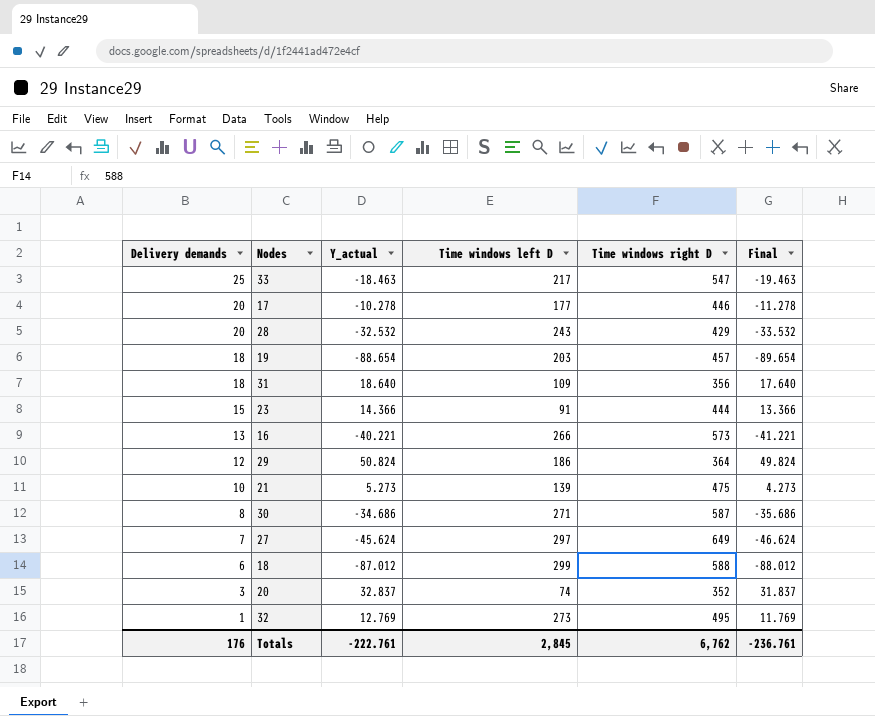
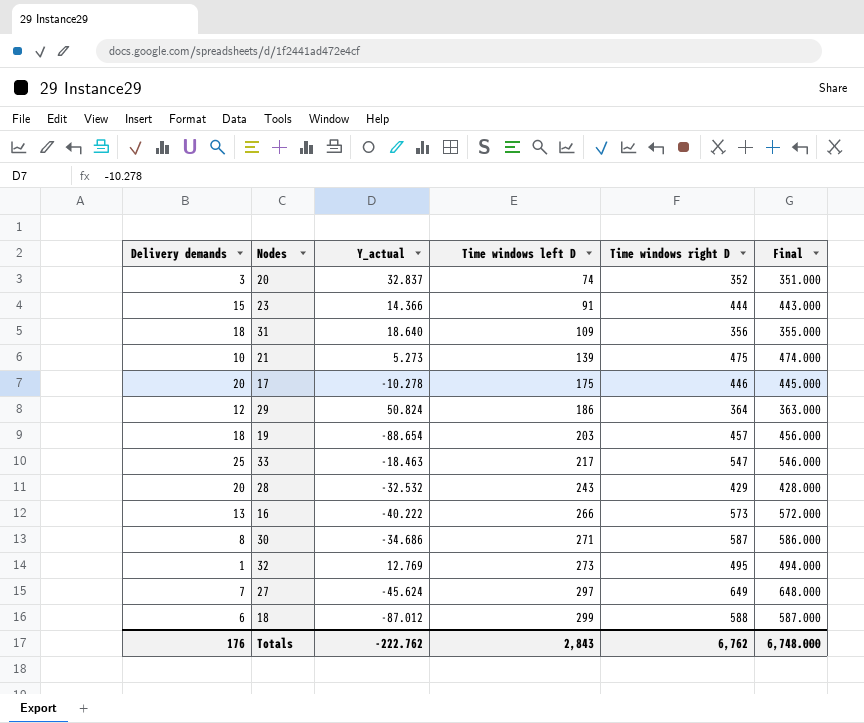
row order: Delivery demands descending -> Time windows left D ascending
column Final | formula: [Y_actual] - 1 -> [Time windows right D] - 1
17 | Time windows left D: 177 -> 175
16 | Y_actual: -40.221 -> -40.222
Totals | Y_actual: -222.761 -> -222.762
Totals | Time windows left D: 2,845 -> 2,843
Totals | Final: -236.761 -> 6,748.000

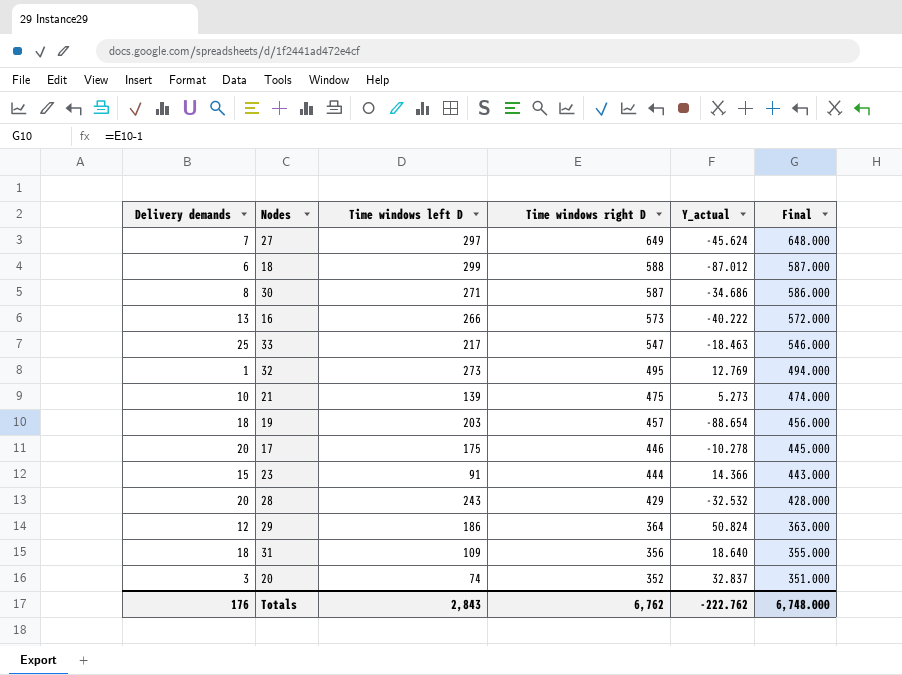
row order: Time windows left D ascending -> Time windows right D descending
column Y_actual | position: 3 -> 5

